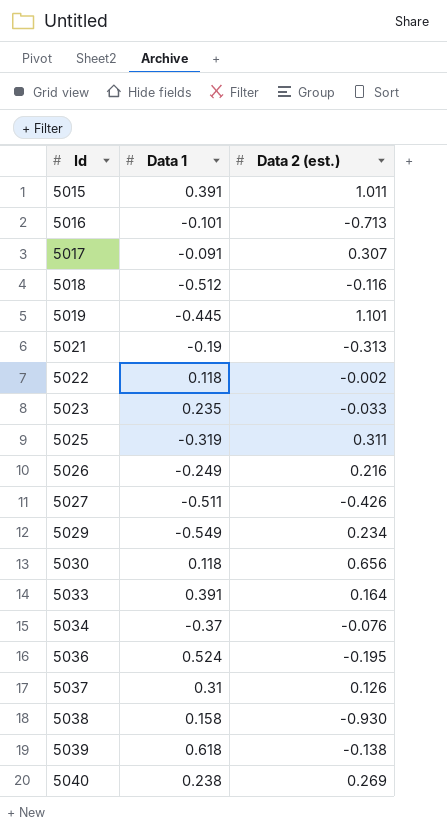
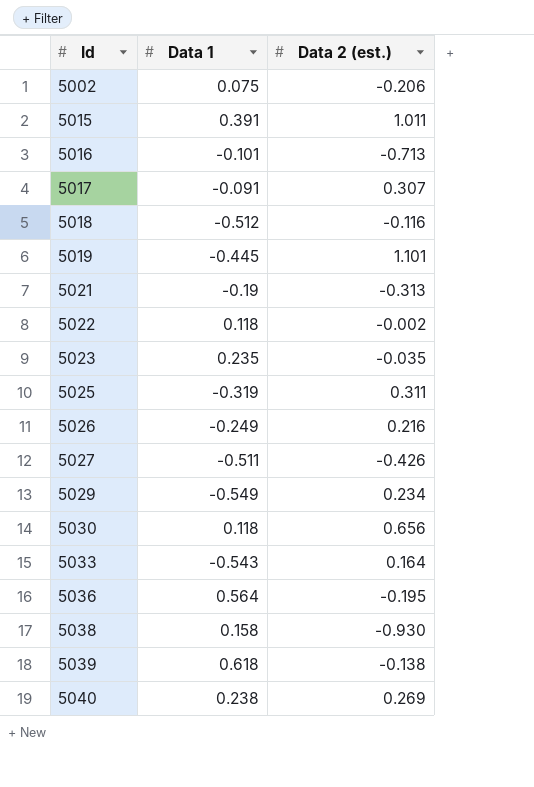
row 5034: -0.37 | -0.076 -> none
row 5037: 0.31 | 0.126 -> none
row 5002: none -> 0.075 | -0.206
5023 | Data 2 (est.): -0.033 -> -0.035
5033 | Data 1: 0.391 -> -0.543
5036 | Data 1: 0.524 -> 0.564

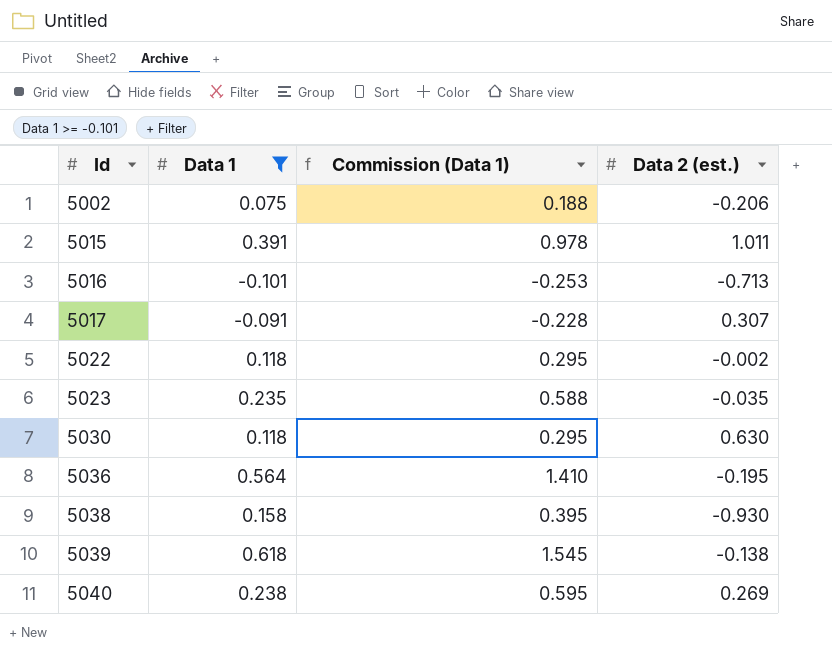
filter: none -> Data 1 >= -0.101
column Commission (Data 1) | formula: none -> [Data 1] * 2.5
5030 | Data 2 (est.): 0.656 -> 0.630

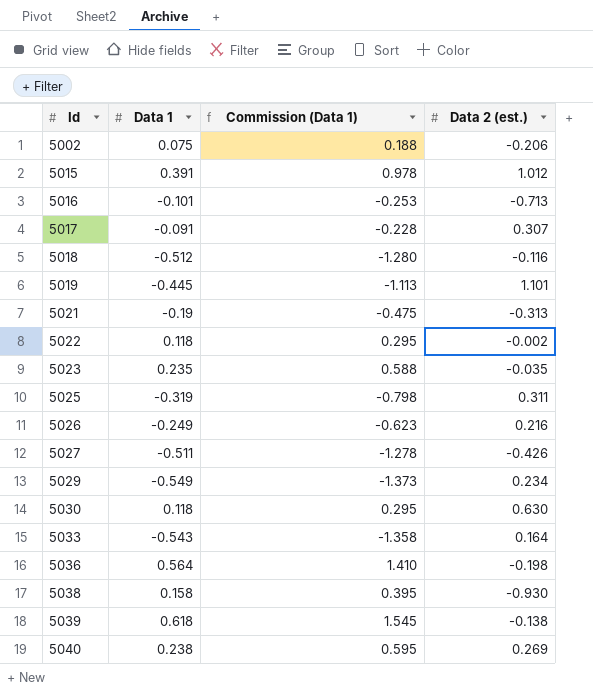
filter: Data 1 >= -0.101 -> none
5015 | Data 2 (est.): 1.011 -> 1.012
5036 | Data 2 (est.): -0.195 -> -0.198

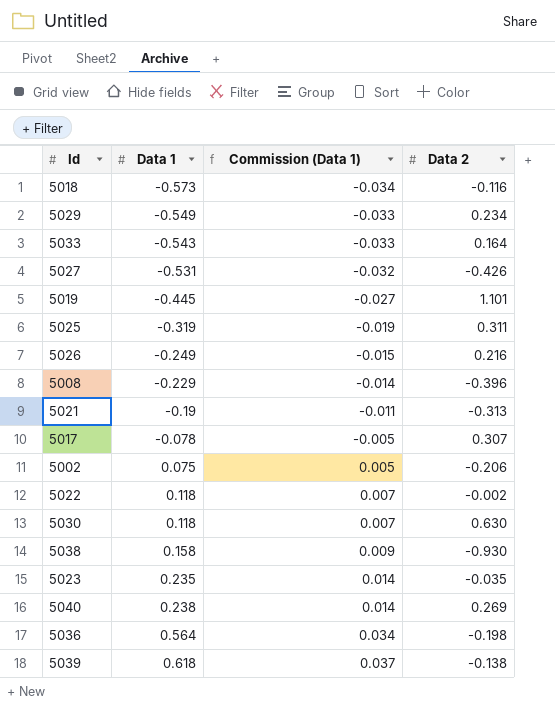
row order: Id ascending -> Data 1 ascending
column Commission (Data 1) | formula: [Data 1] * 2.5 -> [Data 1] * 0.06
column name: Data 2 (est.) -> Data 2
row 5015: 0.391 | 0.978 | 1.012 -> none
row 5016: -0.101 | -0.253 | -0.713 -> none
5018 | Data 1: -0.512 -> -0.573
5027 | Data 1: -0.511 -> -0.531
row 5008: none -> -0.229 | -0.014 | -0.396
5017 | Data 1: -0.091 -> -0.078

